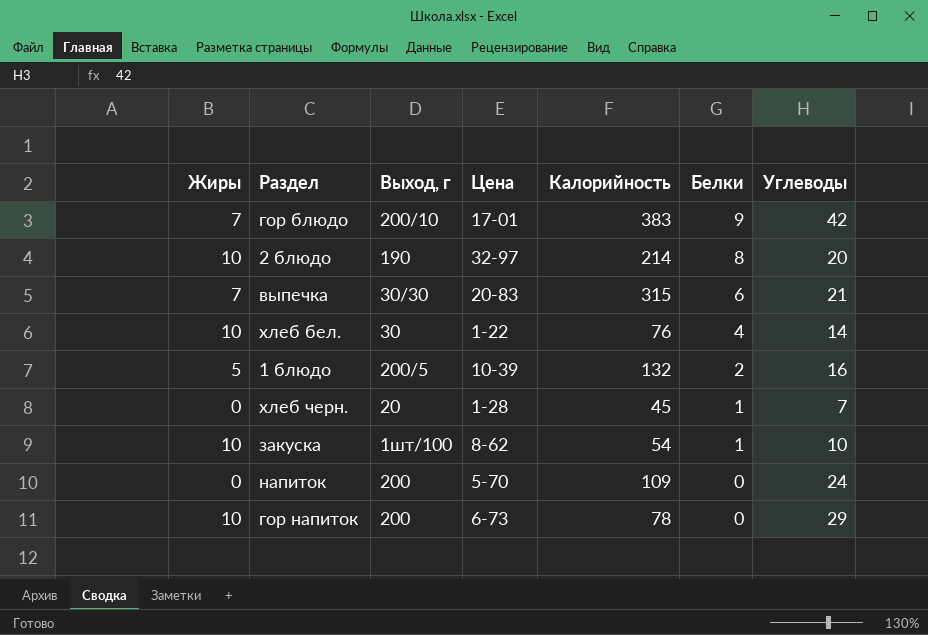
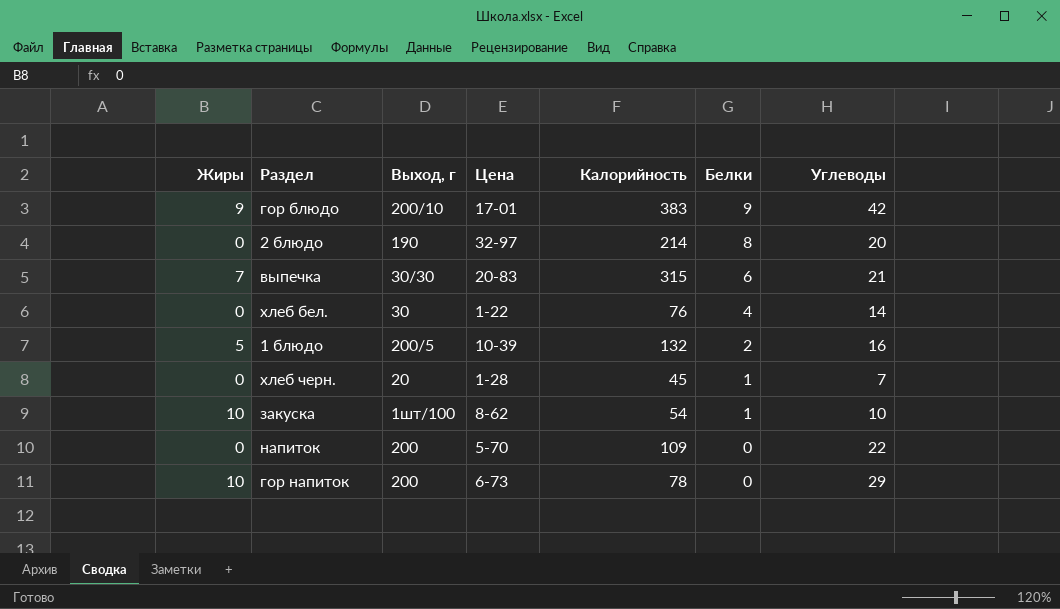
гор блюдо | Жиры: 7 -> 9
2 блюдо | Жиры: 10 -> 0
хлеб бел. | Жиры: 10 -> 0
напиток | Углеводы: 24 -> 22

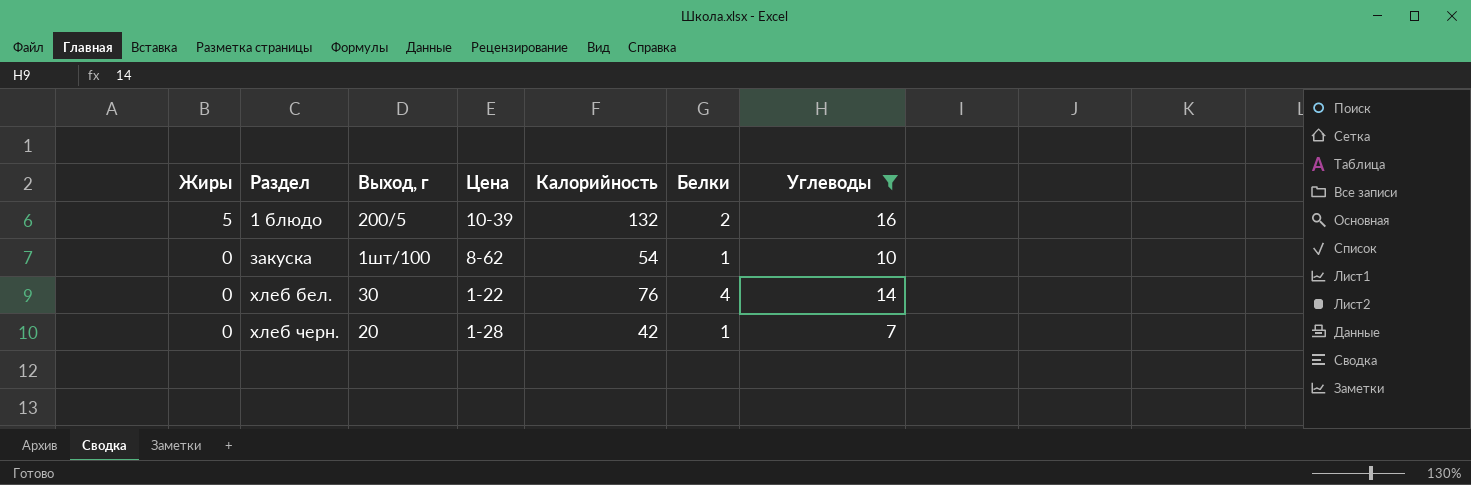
filter: none -> Углеводы <= 16
row order: Белки descending -> Жиры descending
закуска | Жиры: 10 -> 0
хлеб черн. | Калорийность: 45 -> 42

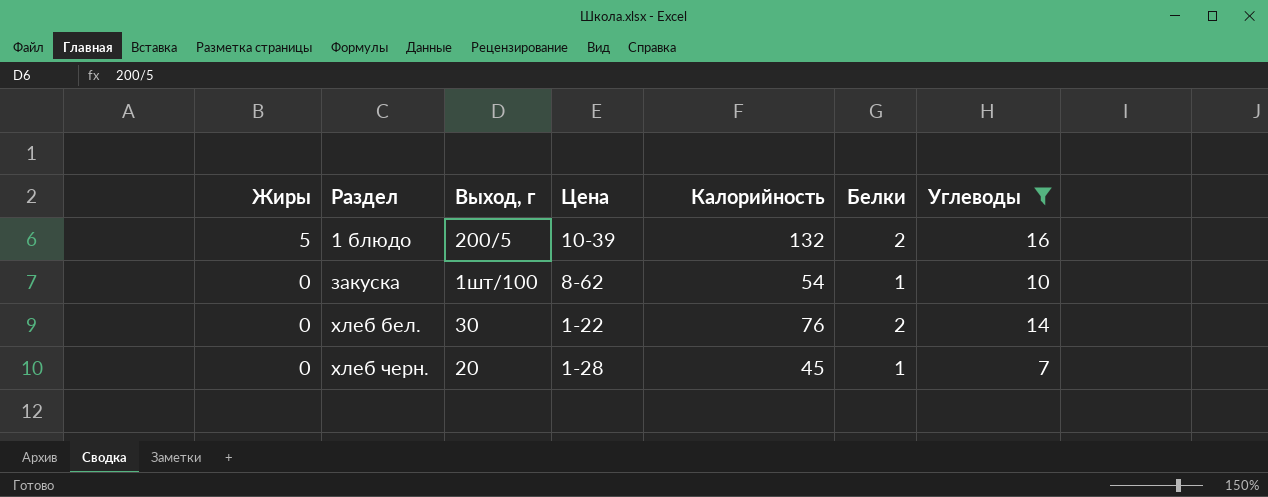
хлеб бел. | Белки: 4 -> 2
хлеб черн. | Калорийность: 42 -> 45

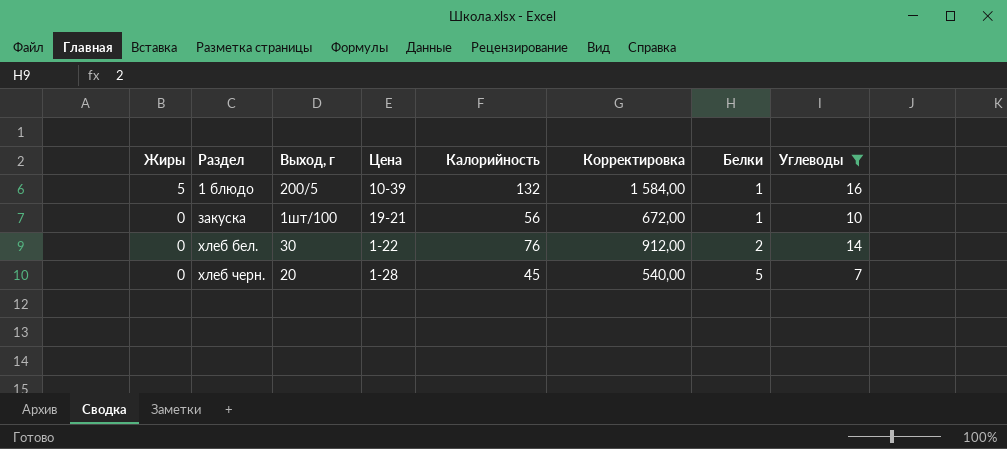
column Корректировка | formula: none -> [Калорийность] * 12
1 блюдо | Белки: 2 -> 1
закуска | Цена: 8-62 -> 19-21
закуска | Калорийность: 54 -> 56
хлеб черн. | Белки: 1 -> 5

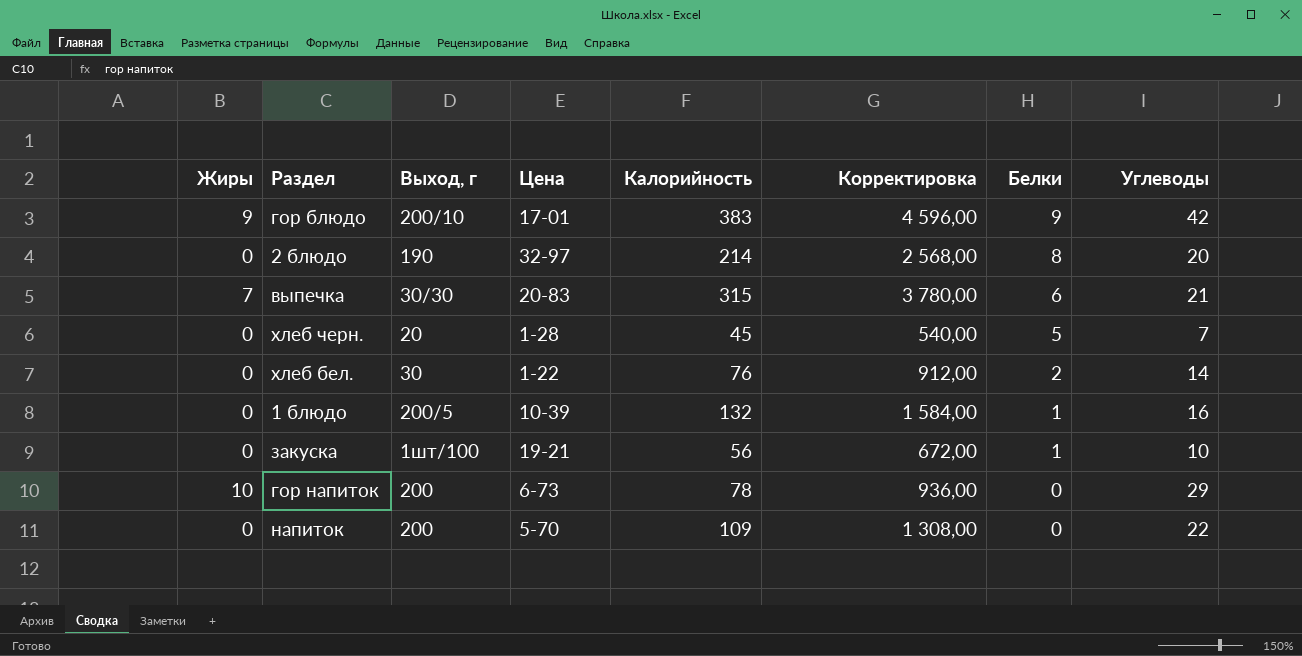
filter: Углеводы <= 16 -> none
row order: Жиры descending -> Белки descending
1 блюдо | Жиры: 5 -> 0

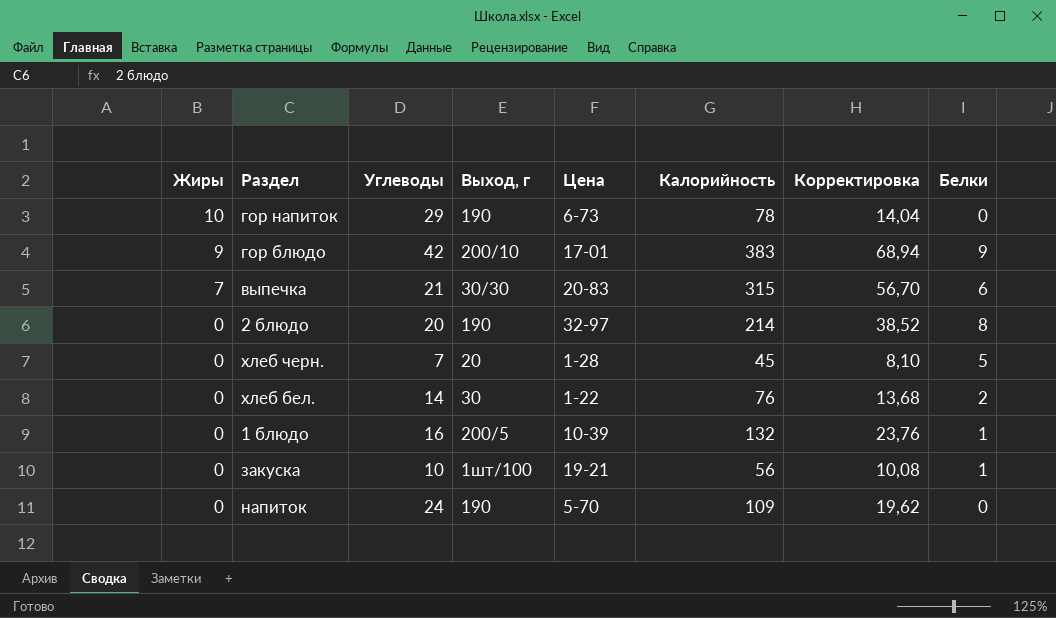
row order: Белки descending -> Жиры descending
column Углеводы | position: 8 -> 3
column Корректировка | formula: [Калорийность] * 12 -> [Калорийность] * 0,18
гор напиток | Выход, г: 200 -> 190
напиток | Углеводы: 22 -> 24
напиток | Выход, г: 200 -> 190

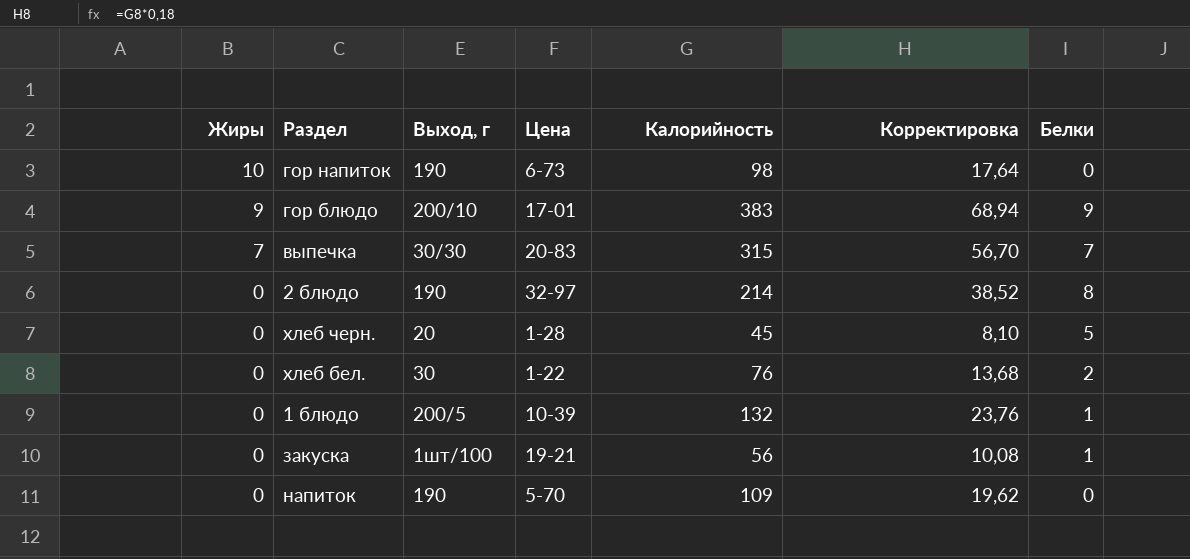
column Углеводы | position: 3 -> none
гор напиток | Калорийность: 78 -> 98
гор напиток | Корректировка: 14,04 -> 17,64
выпечка | Белки: 6 -> 7

